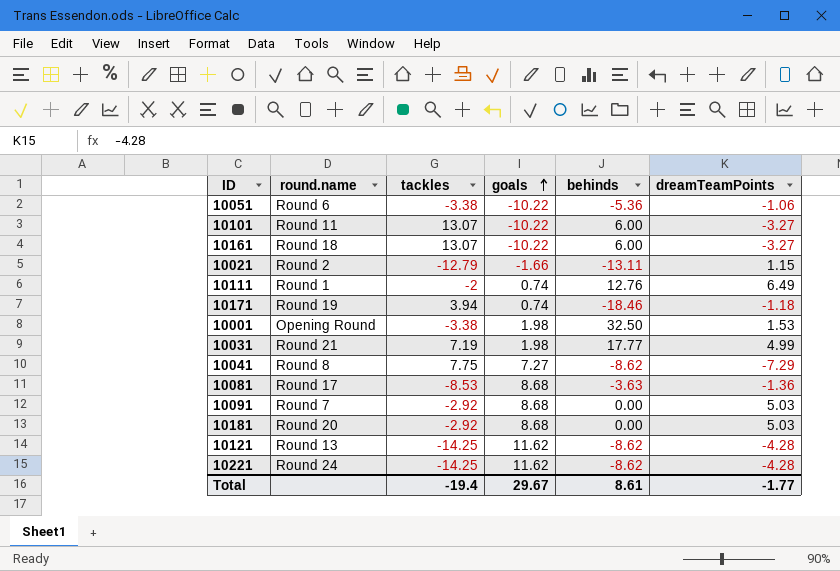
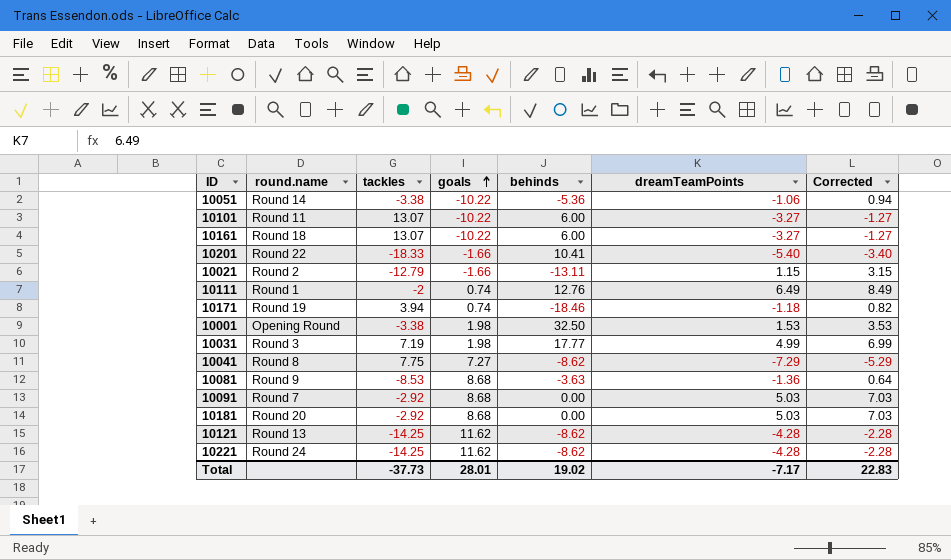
column Corrected | formula: none -> [dreamTeamPoints] + 2
10051 | round.name: Round 6 -> Round 14
row 10201: none -> Round 22 | -18.33 | -1.66 | 10.41 | -5.40 | -3.40
10031 | round.name: Round 21 -> Round 3
10081 | round.name: Round 17 -> Round 9
Total | tackles: -19.4 -> -37.73
Total | goals: 29.67 -> 28.01
Total | behinds: 8.61 -> 19.02
Total | dreamTeamPoints: -1.77 -> -7.17

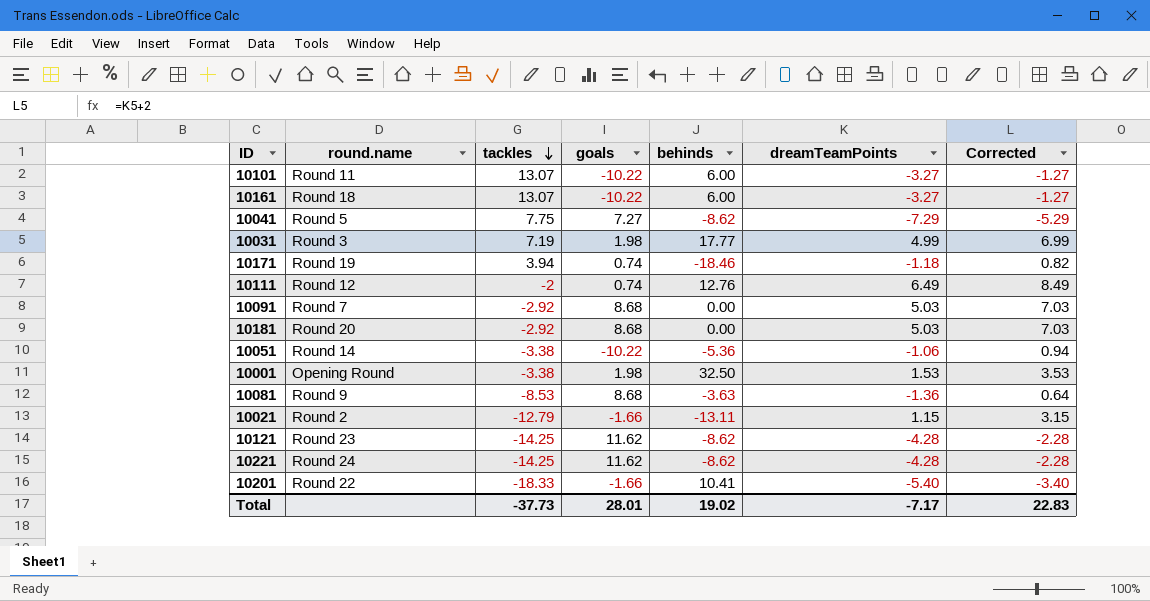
row order: goals ascending -> tackles descending
10041 | round.name: Round 8 -> Round 5
10111 | round.name: Round 1 -> Round 12
10121 | round.name: Round 13 -> Round 23

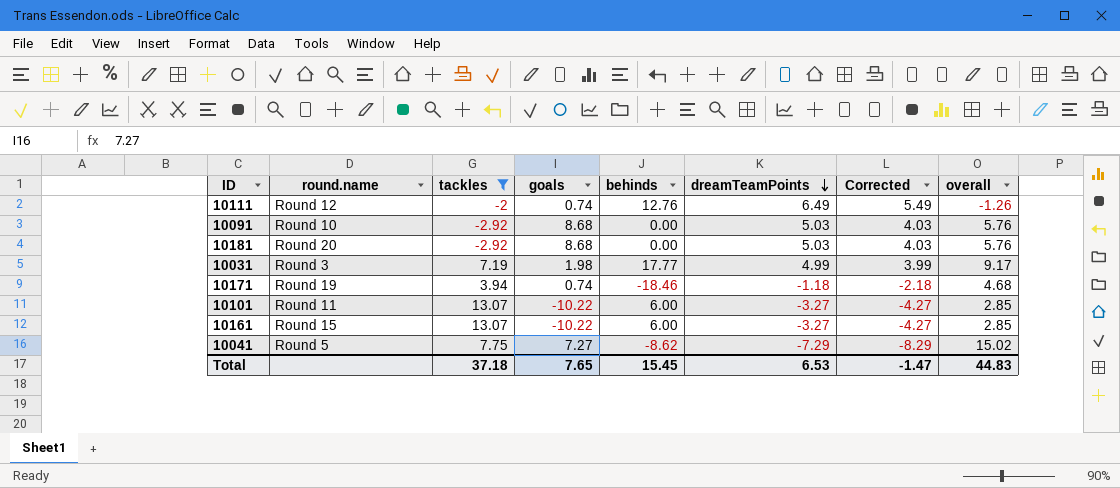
filter: none -> tackles >= -2.92
row order: tackles descending -> dreamTeamPoints descending
column Corrected | formula: [dreamTeamPoints] + 2 -> [dreamTeamPoints] - 1
column overall | formula: none -> [tackles] + [goals]
10091 | round.name: Round 7 -> Round 10
10161 | round.name: Round 18 -> Round 15
Total | tackles: -37.73 -> 37.18
Total | goals: 28.01 -> 7.65
Total | behinds: 19.02 -> 15.45
Total | dreamTeamPoints: -7.17 -> 6.53
Total | Corrected: 22.83 -> -1.47

